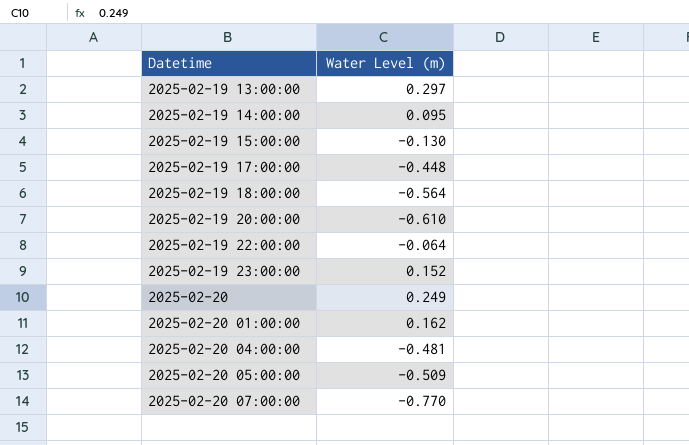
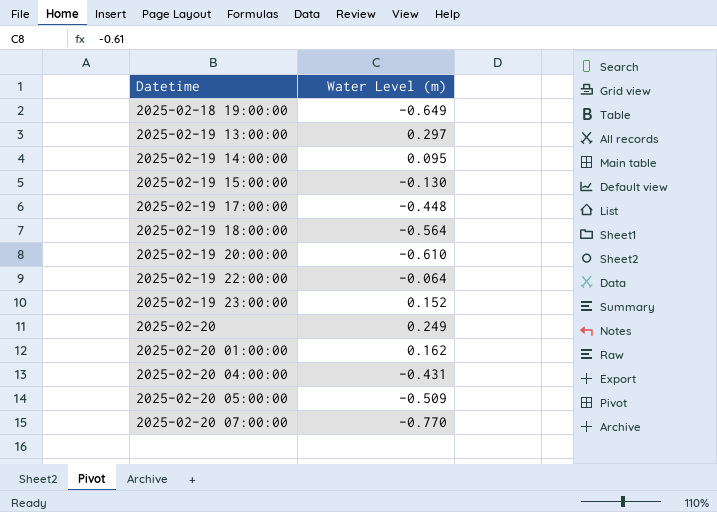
row 2025-02-18 19:00:00: none -> -0.649
2025-02-20 04:00:00 | Water Level (m): -0.481 -> -0.431

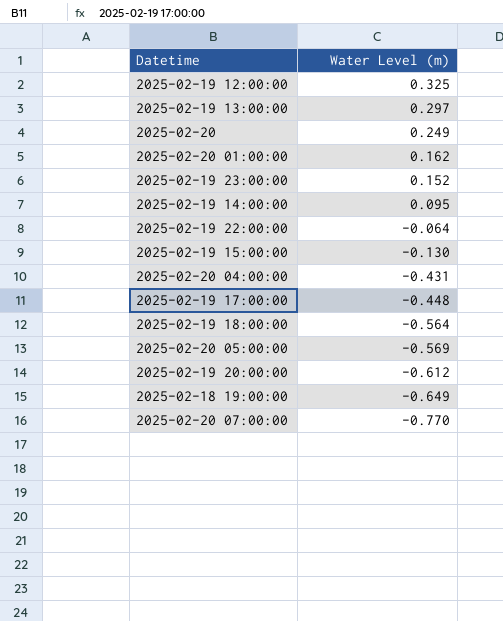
row order: Datetime ascending -> Water Level (m) descending
row 2025-02-19 12:00:00: none -> 0.325
2025-02-20 05:00:00 | Water Level (m): -0.509 -> -0.569
2025-02-19 20:00:00 | Water Level (m): -0.610 -> -0.612

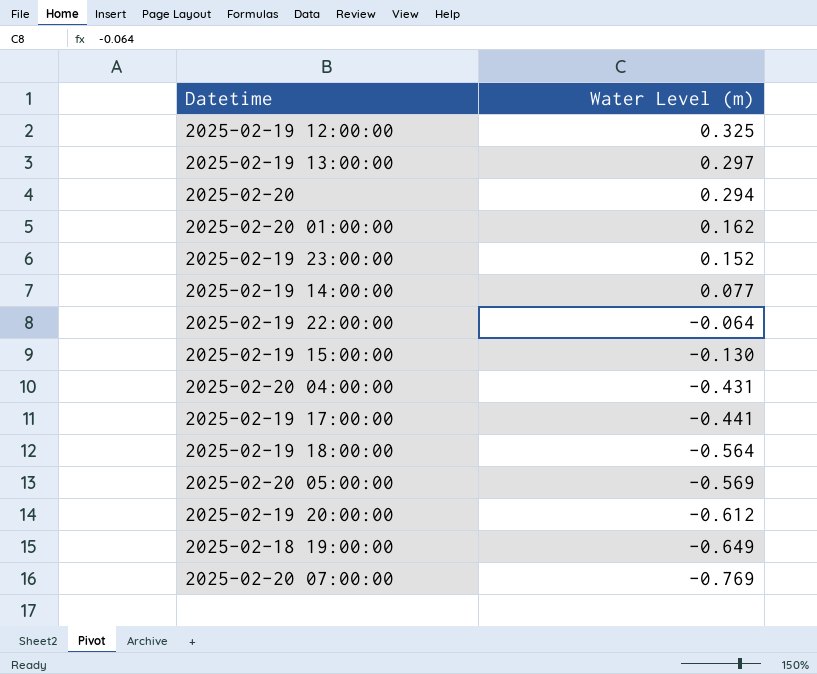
2025-02-20 | Water Level (m): 0.249 -> 0.294
2025-02-19 14:00:00 | Water Level (m): 0.095 -> 0.077
2025-02-19 17:00:00 | Water Level (m): -0.448 -> -0.441
2025-02-20 07:00:00 | Water Level (m): -0.770 -> -0.769

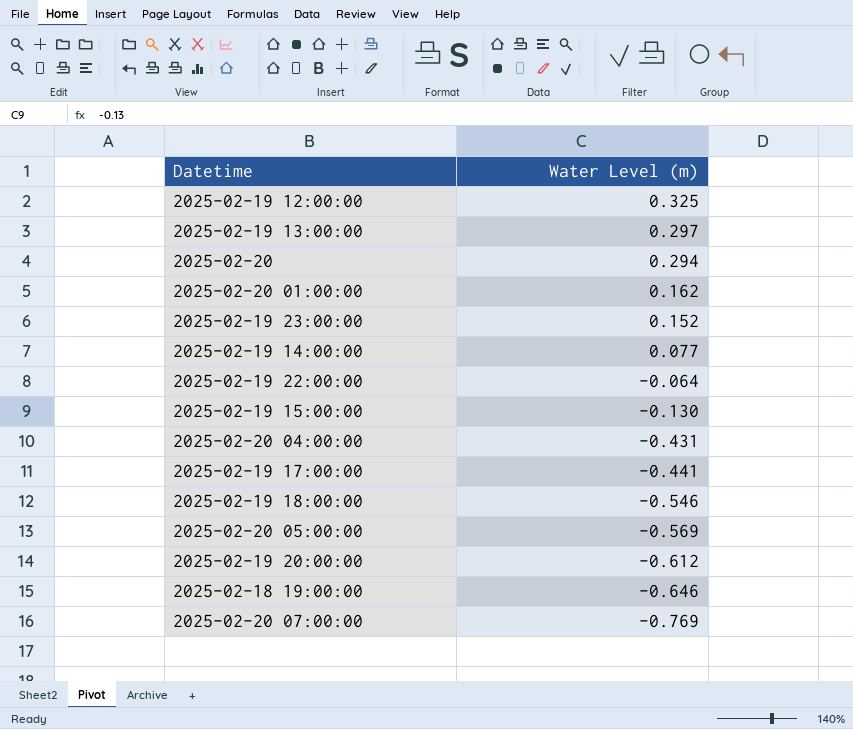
2025-02-19 18:00:00 | Water Level (m): -0.564 -> -0.546
2025-02-18 19:00:00 | Water Level (m): -0.649 -> -0.646

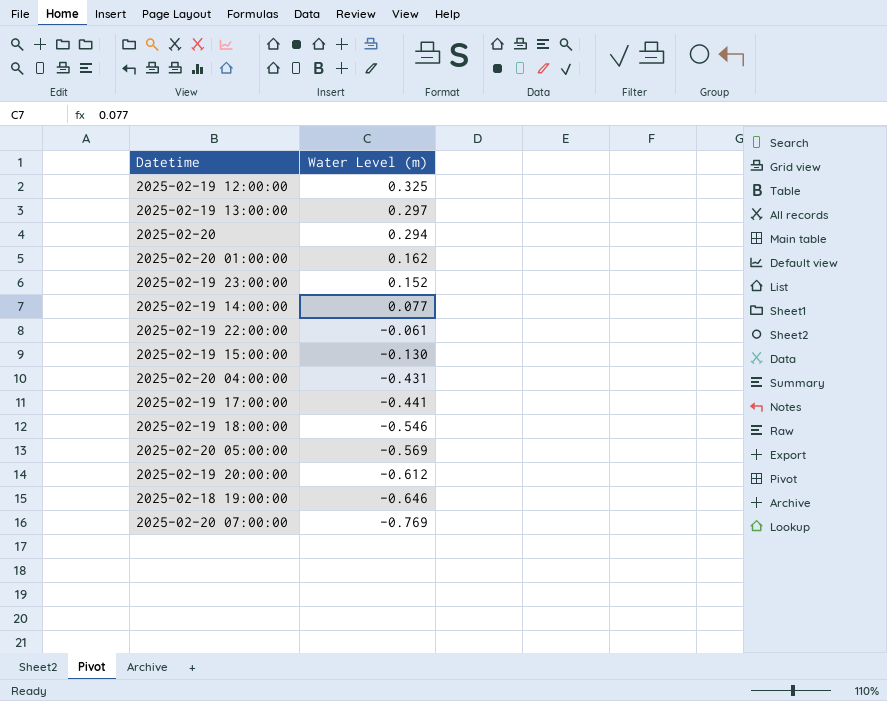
2025-02-19 22:00:00 | Water Level (m): -0.064 -> -0.061

